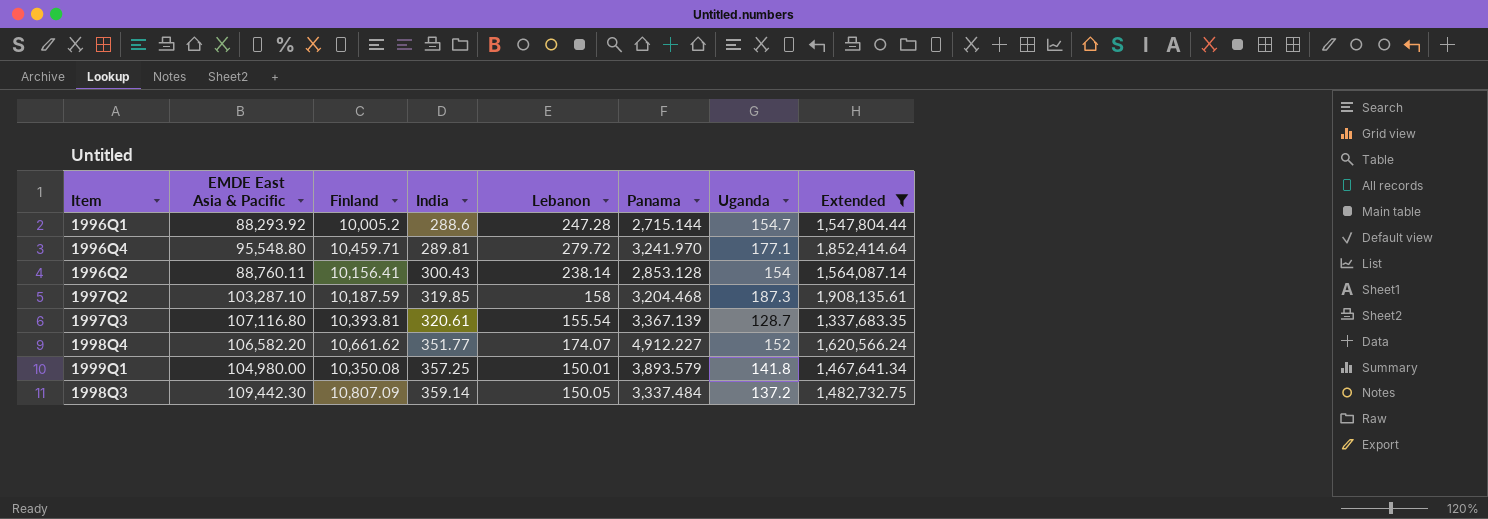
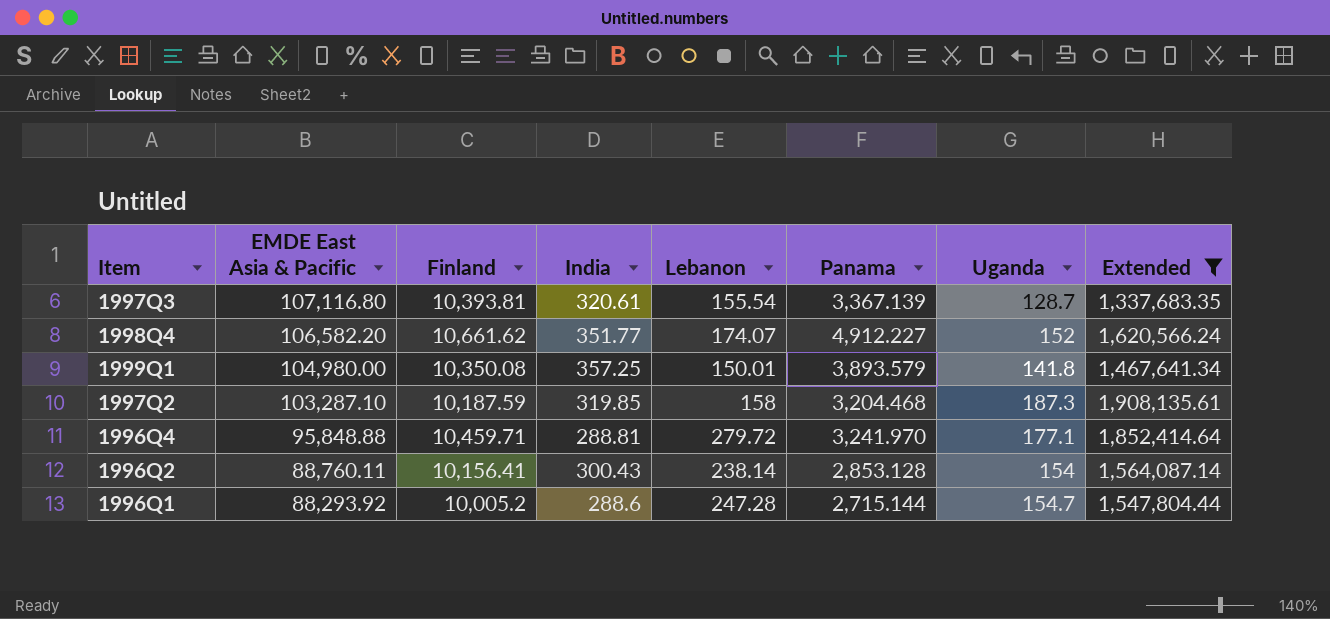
row order: India ascending -> EMDE East Asia & Pacific descending
row 1998Q3: 109,442.30 | 10,807.09 | 359.14 | 150.05 | 3,337.484 | 137.2 | 1,482,732.75 -> none
1996Q4 | EMDE East Asia & Pacific: 95,548.80 -> 95,848.88
1996Q4 | India: 289.81 -> 288.81

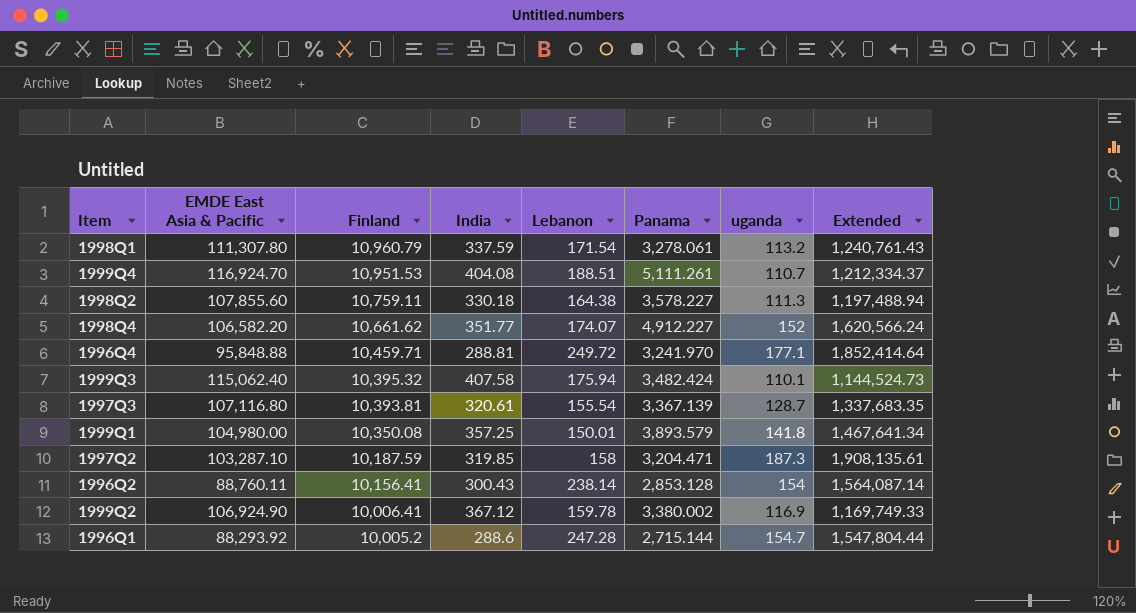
filter: Extended >= 1,337,683.35 -> none
row order: EMDE East Asia & Pacific descending -> Finland descending
column name: Uganda -> uganda
1996Q4 | Lebanon: 279.72 -> 249.72
1997Q2 | Panama: 3,204.468 -> 3,204.471

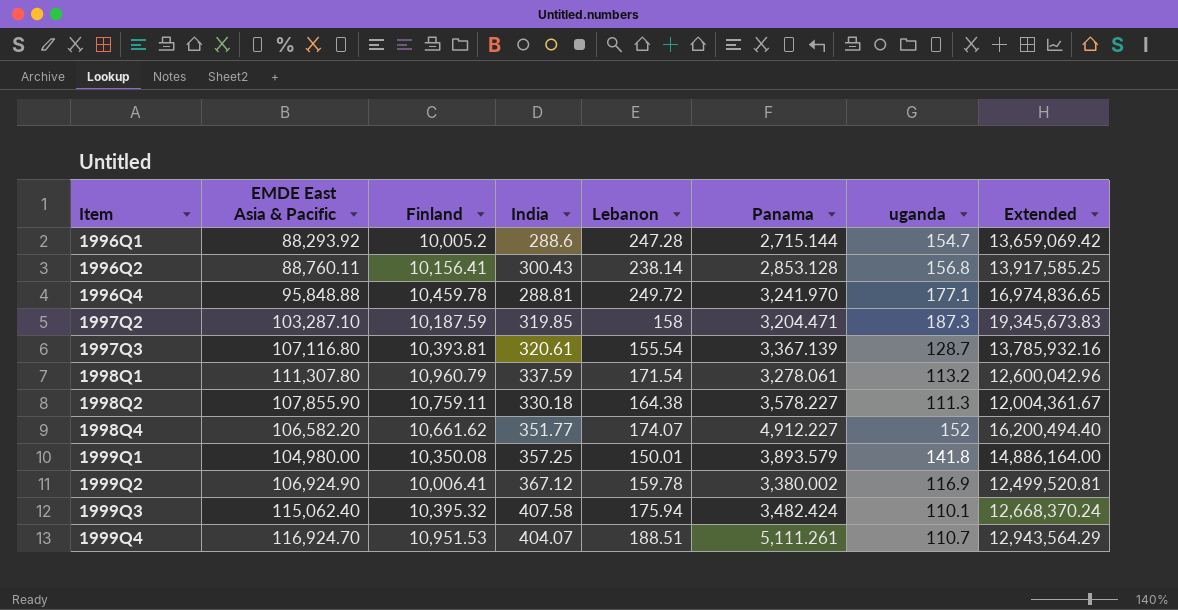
row order: Finland descending -> Item ascending
column Extended | formula: [Finland] * [uganda] -> [EMDE East Asia & Pacific] * [uganda]
1996Q2 | uganda: 154 -> 156.8
1996Q4 | Finland: 10,459.71 -> 10,459.78
1998Q2 | EMDE East Asia & Pacific: 107,855.60 -> 107,855.90
1999Q4 | India: 404.08 -> 404.07

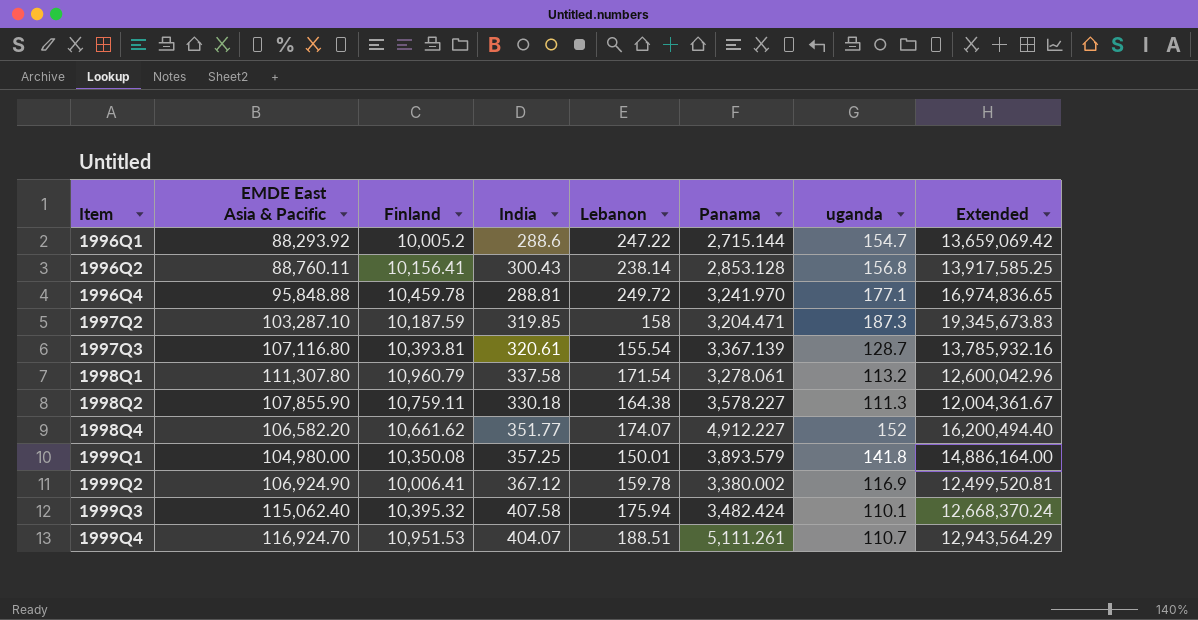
1996Q1 | Lebanon: 247.28 -> 247.22
1998Q1 | India: 337.59 -> 337.58

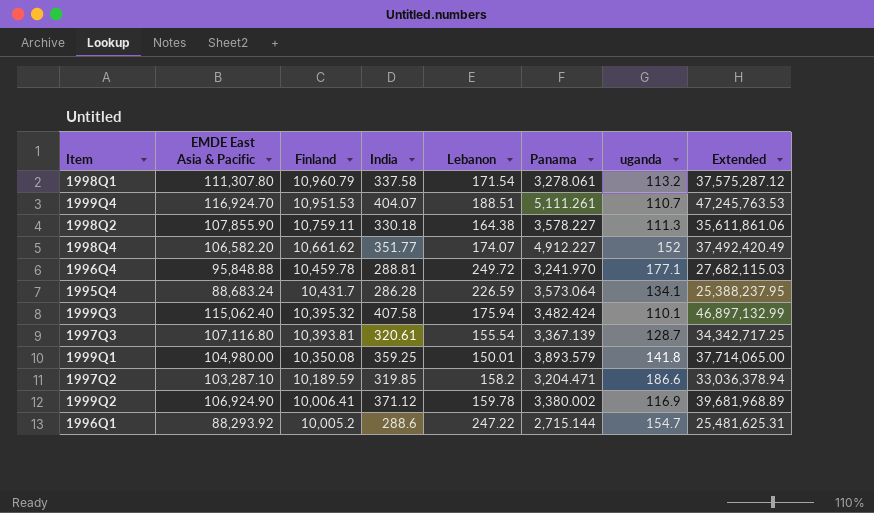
row order: Item ascending -> Finland descending
column Extended | formula: [EMDE East Asia & Pacific] * [uganda] -> [EMDE East Asia & Pacific] * [India]
row 1996Q2: 88,760.11 | 10,156.41 | 300.43 | 238.14 | 2,853.128 | 156.8 | 13,917,585.25 -> none
row 1995Q4: none -> 88,683.24 | 10,431.7 | 286.28 | 226.59 | 3,573.064 | 134.1 | 25,388,237.95
1999Q1 | India: 357.25 -> 359.25
1997Q2 | Finland: 10,187.59 -> 10,189.59
1997Q2 | Lebanon: 158 -> 158.2
1997Q2 | uganda: 187.3 -> 186.6
1999Q2 | India: 367.12 -> 371.12

